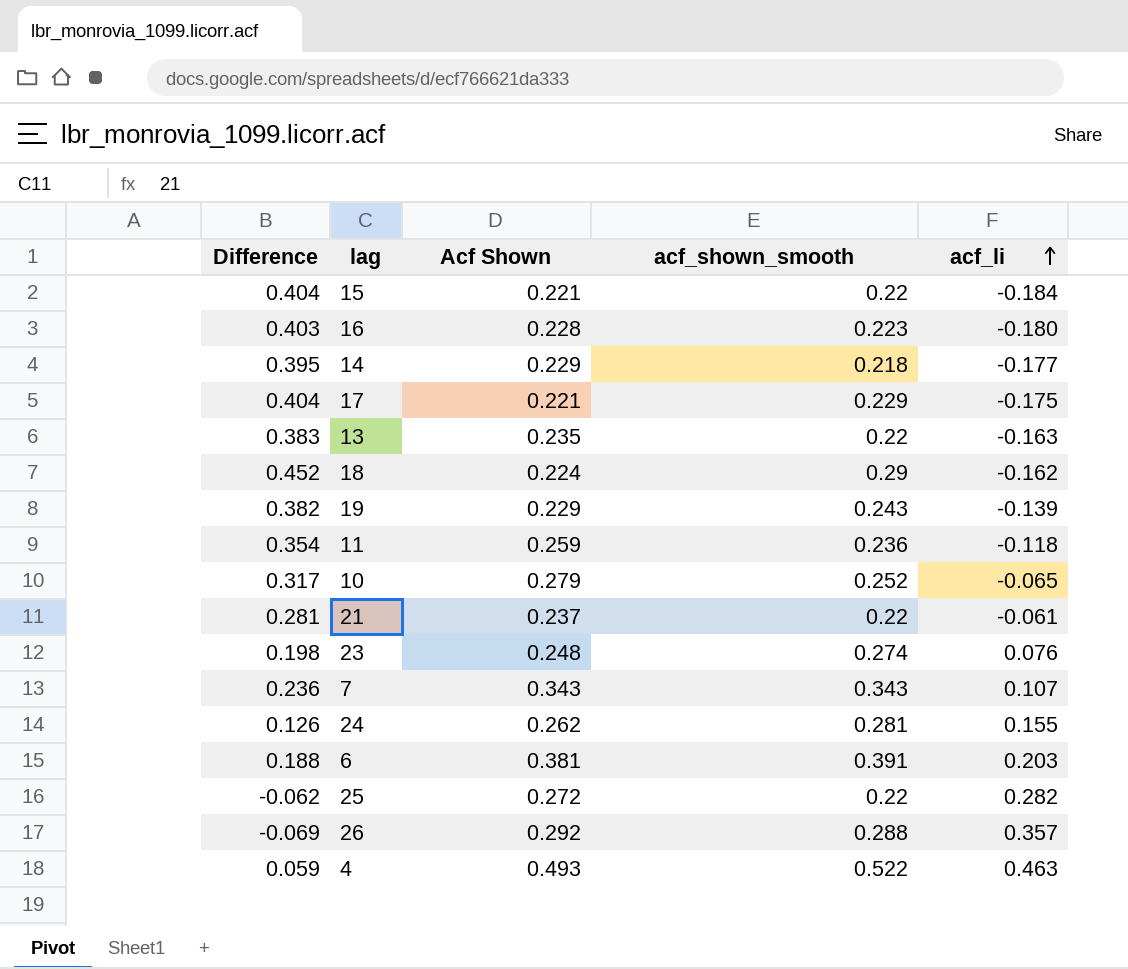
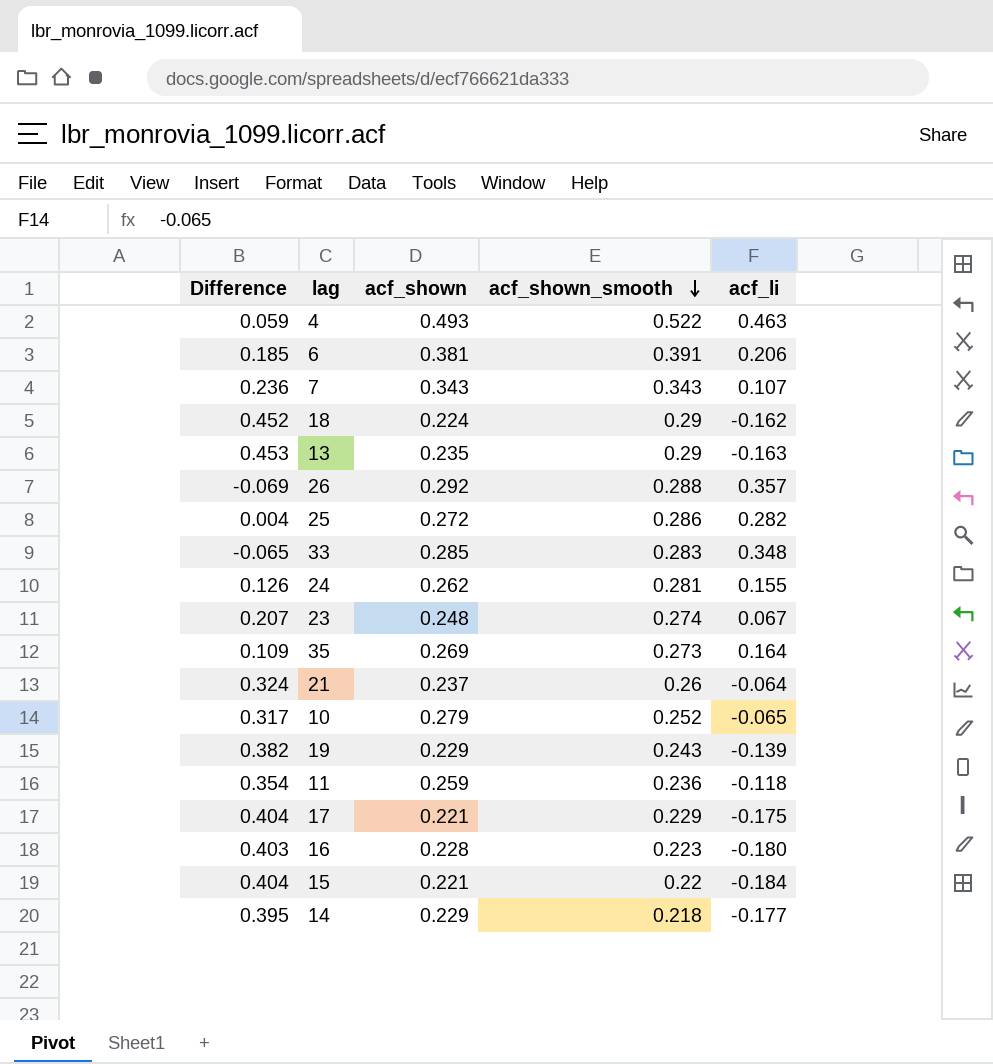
row order: acf_li ascending -> acf_shown_smooth descending
column name: Acf Shown -> acf_shown
6 | Difference: 0.188 -> 0.185
6 | acf_li: 0.203 -> 0.206
13 | Difference: 0.383 -> 0.453
13 | acf_shown_smooth: 0.22 -> 0.29
25 | Difference: -0.062 -> 0.004
25 | acf_shown_smooth: 0.22 -> 0.286
row 33: none -> -0.065 | 0.285 | 0.283 | 0.348
23 | Difference: 0.198 -> 0.207
23 | acf_li: 0.076 -> 0.067
row 35: none -> 0.109 | 0.269 | 0.273 | 0.164
21 | Difference: 0.281 -> 0.324
21 | acf_shown_smooth: 0.22 -> 0.26
21 | acf_li: -0.061 -> -0.064

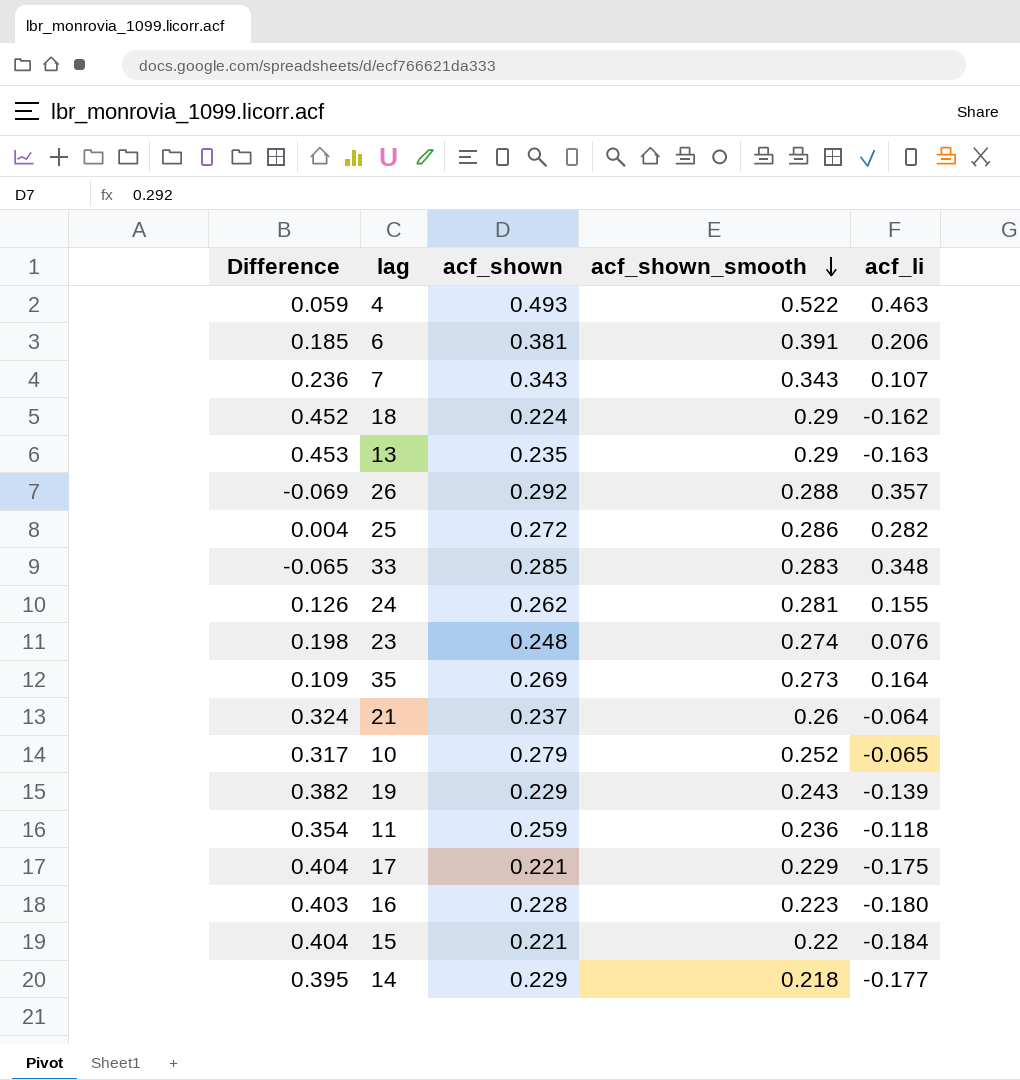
23 | Difference: 0.207 -> 0.198
23 | acf_li: 0.067 -> 0.076

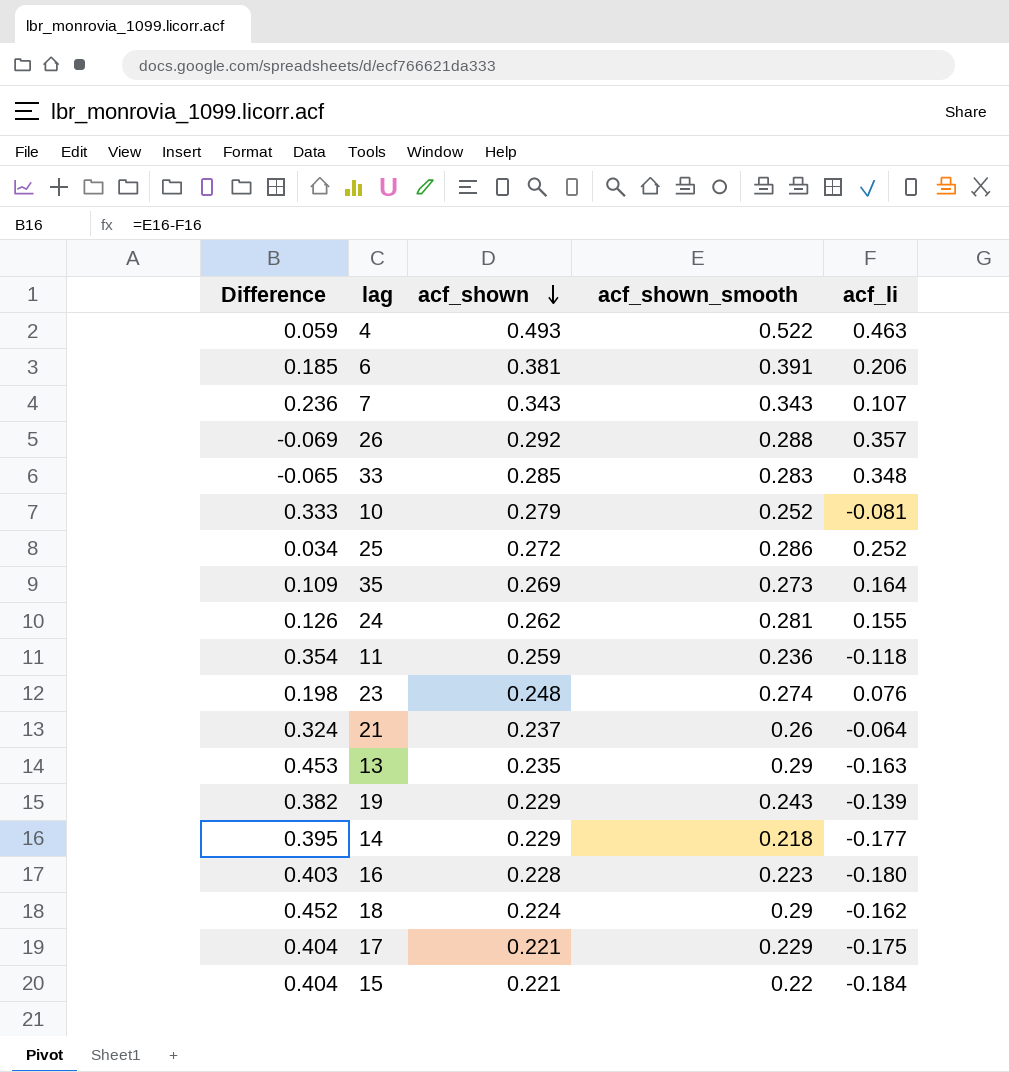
row order: acf_shown_smooth descending -> acf_shown descending
10 | Difference: 0.317 -> 0.333
10 | acf_li: -0.065 -> -0.081
25 | Difference: 0.004 -> 0.034
25 | acf_li: 0.282 -> 0.252

